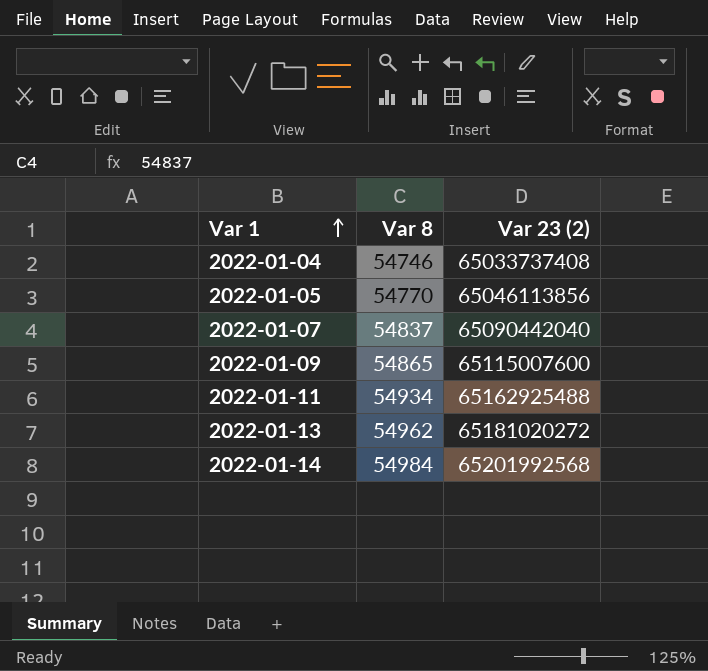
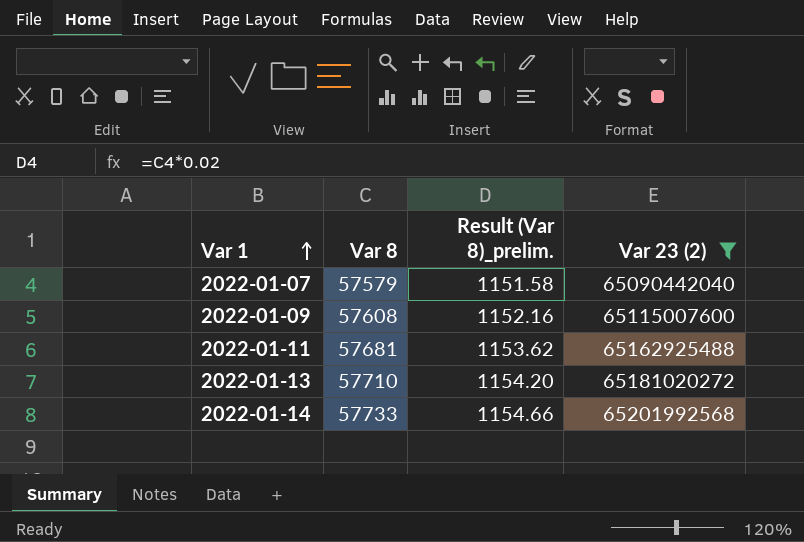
filter: none -> Var 23 (2) >= 65090442040
column Result (Var 8)_prelim. | formula: none -> [Var 8] * 0.02
2022-01-07 | Var 8: 54837 -> 57579
2022-01-09 | Var 8: 54865 -> 57608
2022-01-11 | Var 8: 54934 -> 57681
2022-01-13 | Var 8: 54962 -> 57710
2022-01-14 | Var 8: 54984 -> 57733

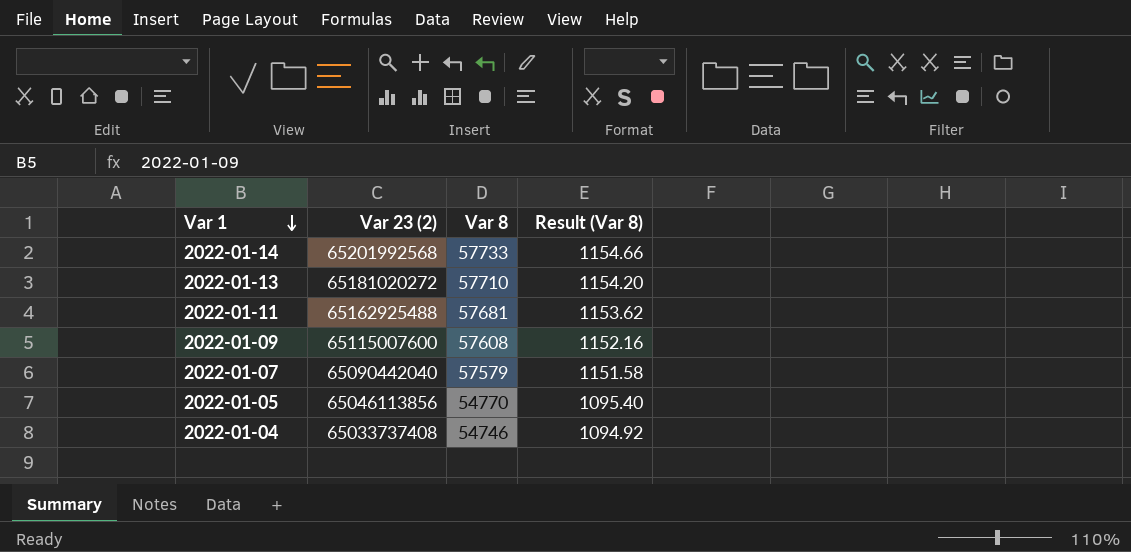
filter: Var 23 (2) >= 65090442040 -> none
row order: Var 1 ascending -> Var 1 descending
column Var 23 (2) | position: 4 -> 2
column name: Result (Var 8)_prelim. -> Result (Var 8)

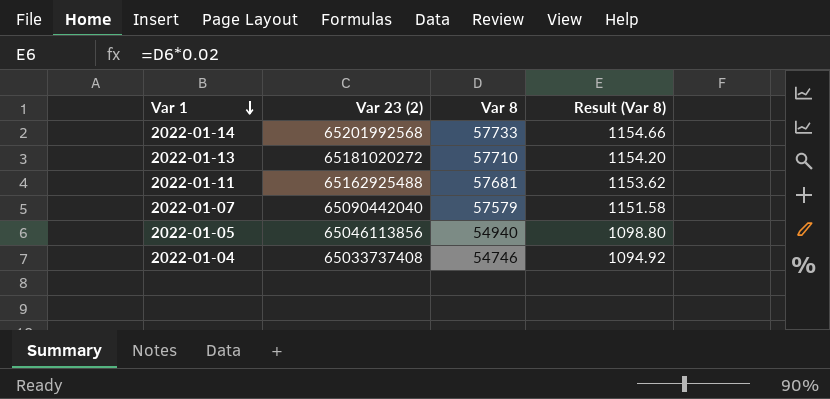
row 2022-01-09: 65115007600 | 57608 | 1152.16 -> none
2022-01-05 | Var 8: 54770 -> 54940
2022-01-05 | Result (Var 8): 1095.40 -> 1098.80

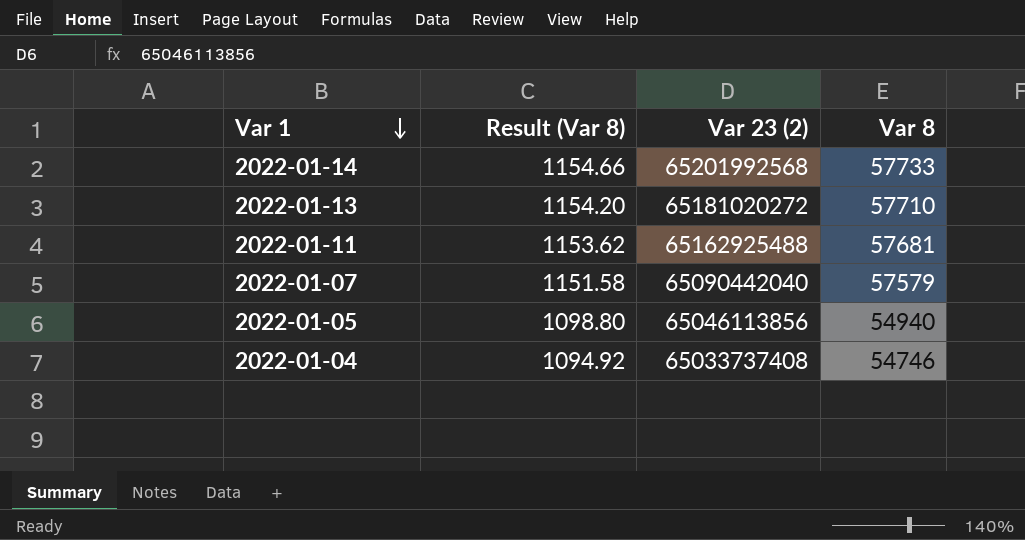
column Result (Var 8) | position: 4 -> 2

